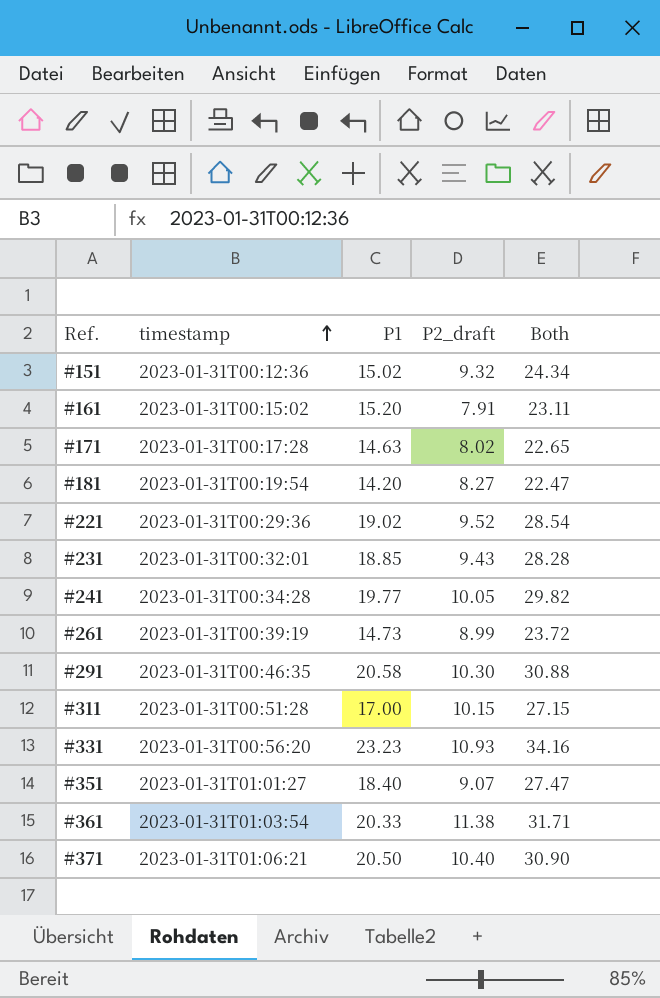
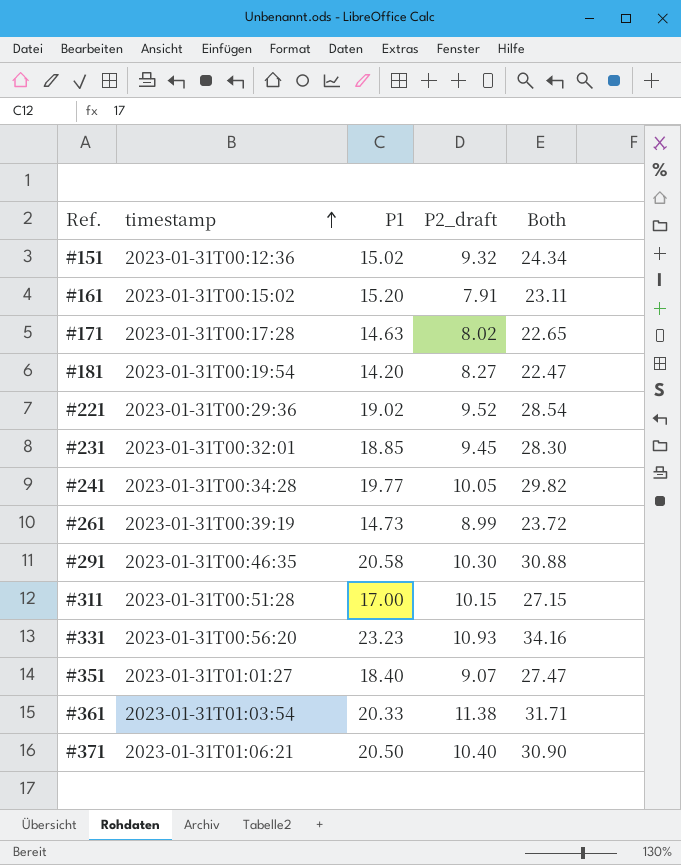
#231 | P2_draft: 9.43 -> 9.45
#231 | Both: 28.28 -> 28.30

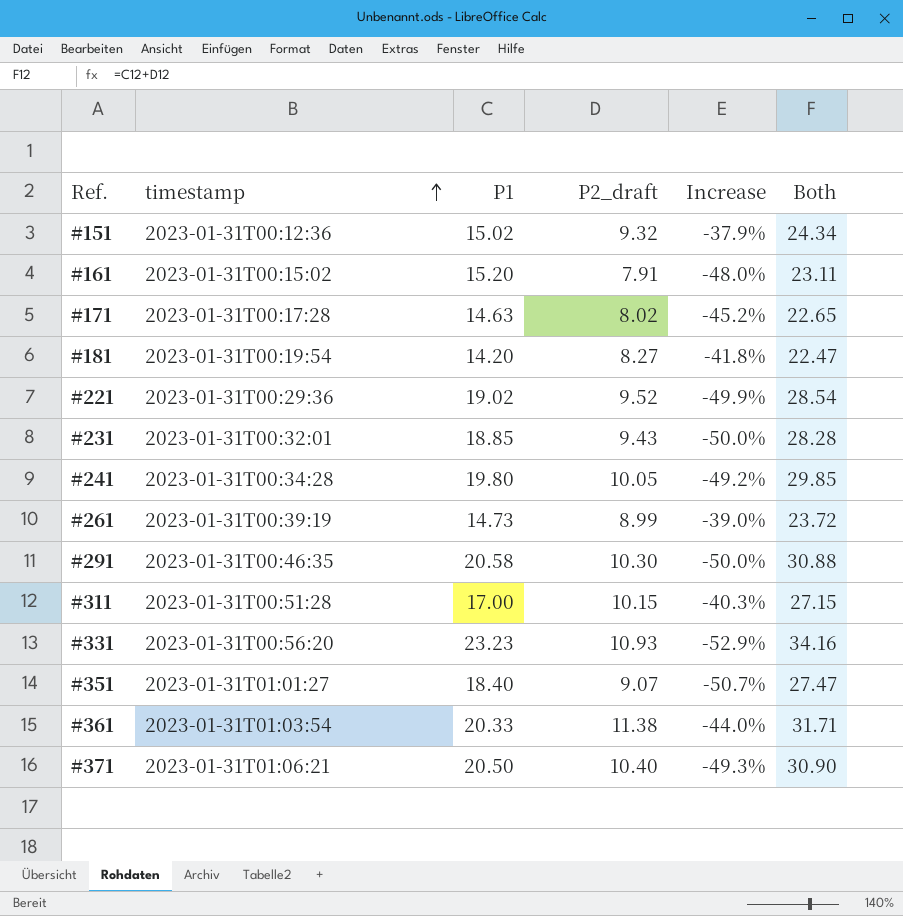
column Increase | formula: none -> ([P2_draft] - [P1]) / [P1]
#231 | P2_draft: 9.45 -> 9.43
#231 | Both: 28.30 -> 28.28
#241 | P1: 19.77 -> 19.80
#241 | Both: 29.82 -> 29.85

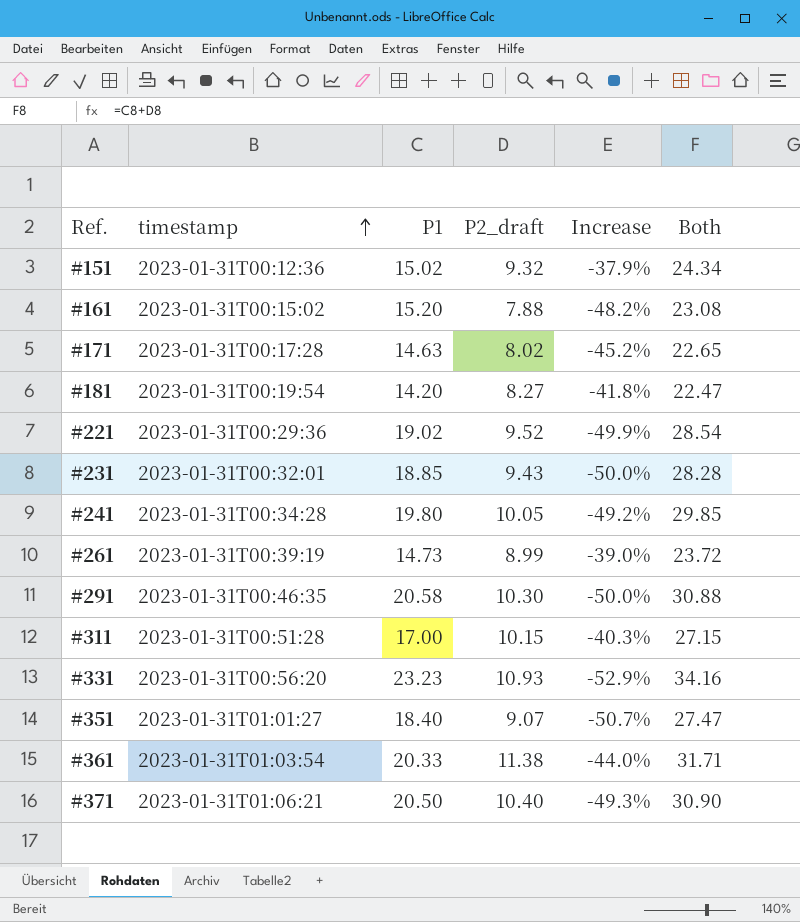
#161 | P2_draft: 7.91 -> 7.88
#161 | Increase: -48.0% -> -48.2%
#161 | Both: 23.11 -> 23.08

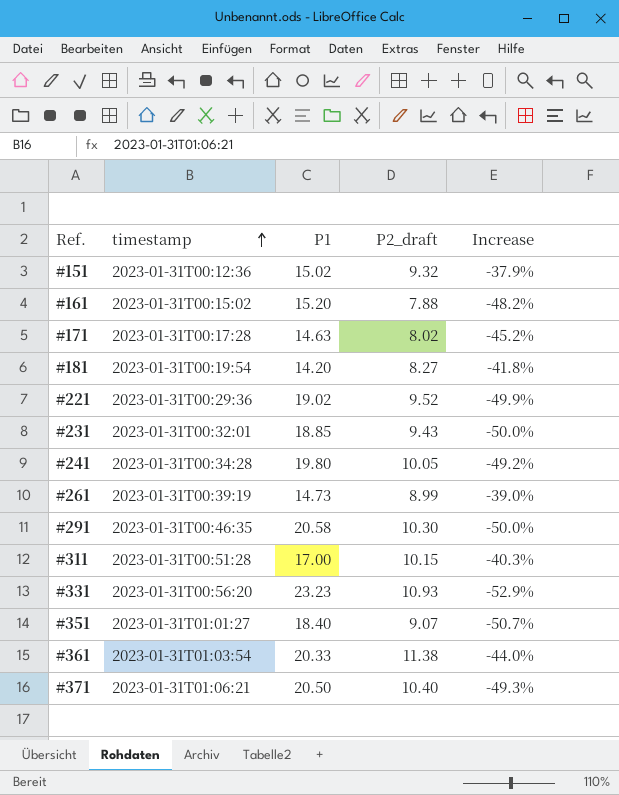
column Both | formula: [P1] + [P2_draft] -> none

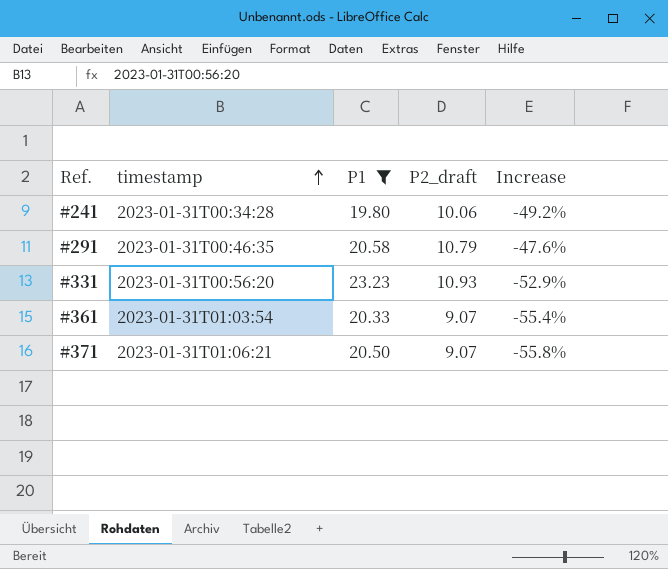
filter: none -> P1 >= 19.80
#241 | P2_draft: 10.05 -> 10.06
#291 | P2_draft: 10.30 -> 10.79
#291 | Increase: -50.0% -> -47.6%
#361 | P2_draft: 11.38 -> 9.07
#361 | Increase: -44.0% -> -55.4%
#371 | P2_draft: 10.40 -> 9.07
#371 | Increase: -49.3% -> -55.8%

